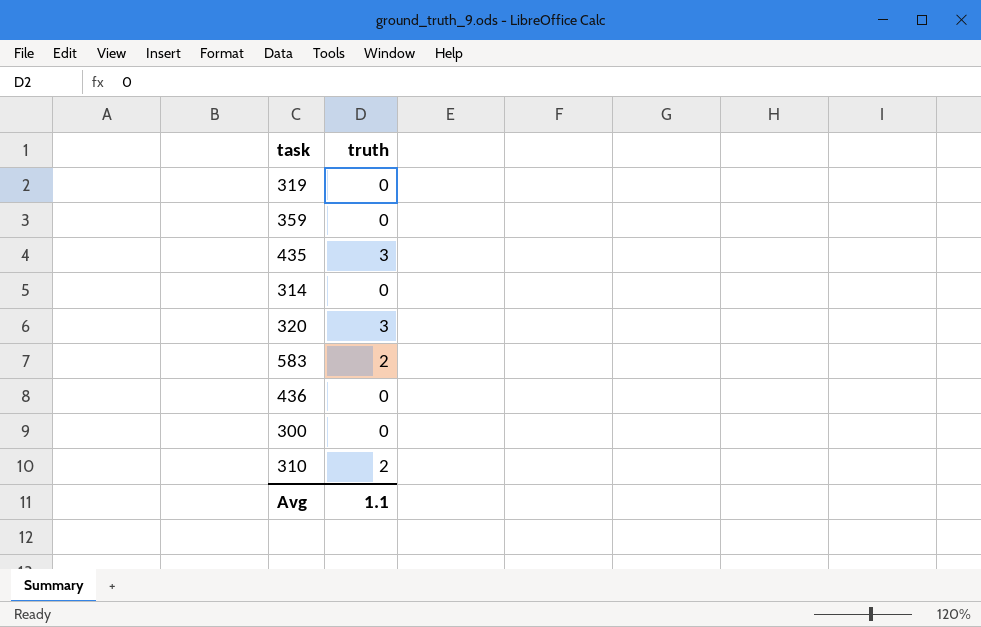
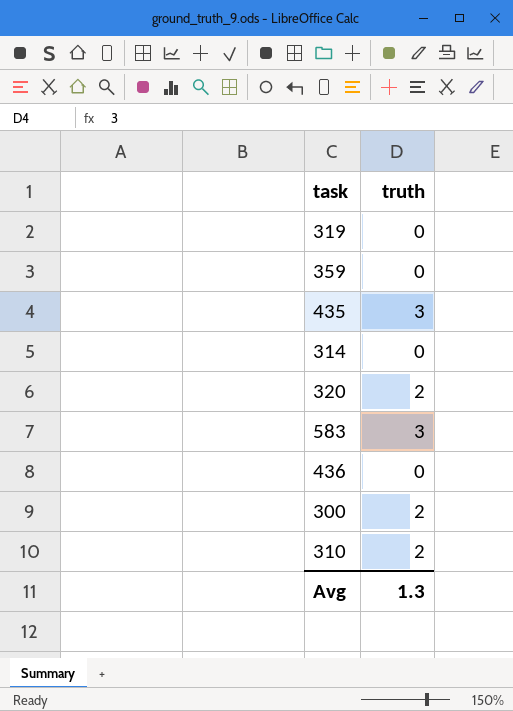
320 | truth: 3 -> 2
583 | truth: 2 -> 3
300 | truth: 0 -> 2
Avg | truth: 1.1 -> 1.3

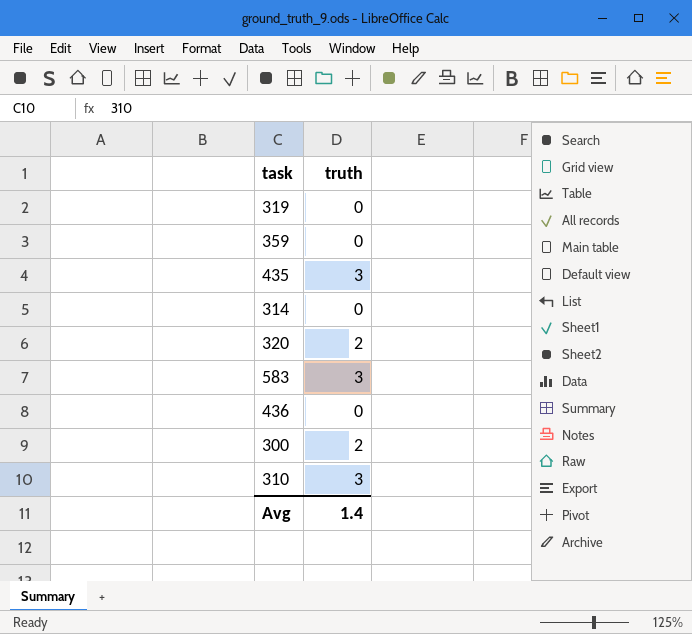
310 | truth: 2 -> 3
Avg | truth: 1.3 -> 1.4

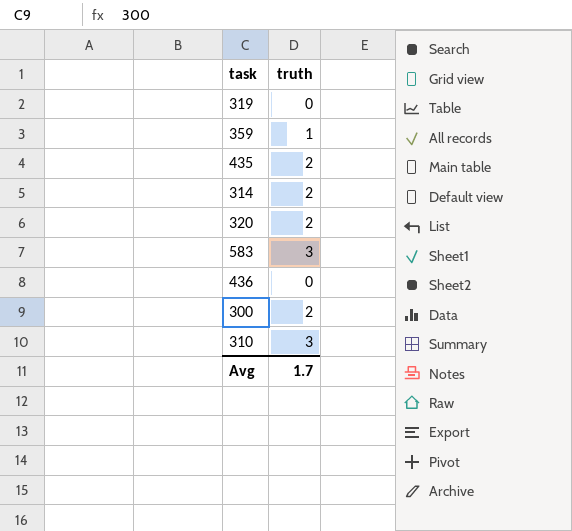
359 | truth: 0 -> 1
435 | truth: 3 -> 2
314 | truth: 0 -> 2
Avg | truth: 1.4 -> 1.7

